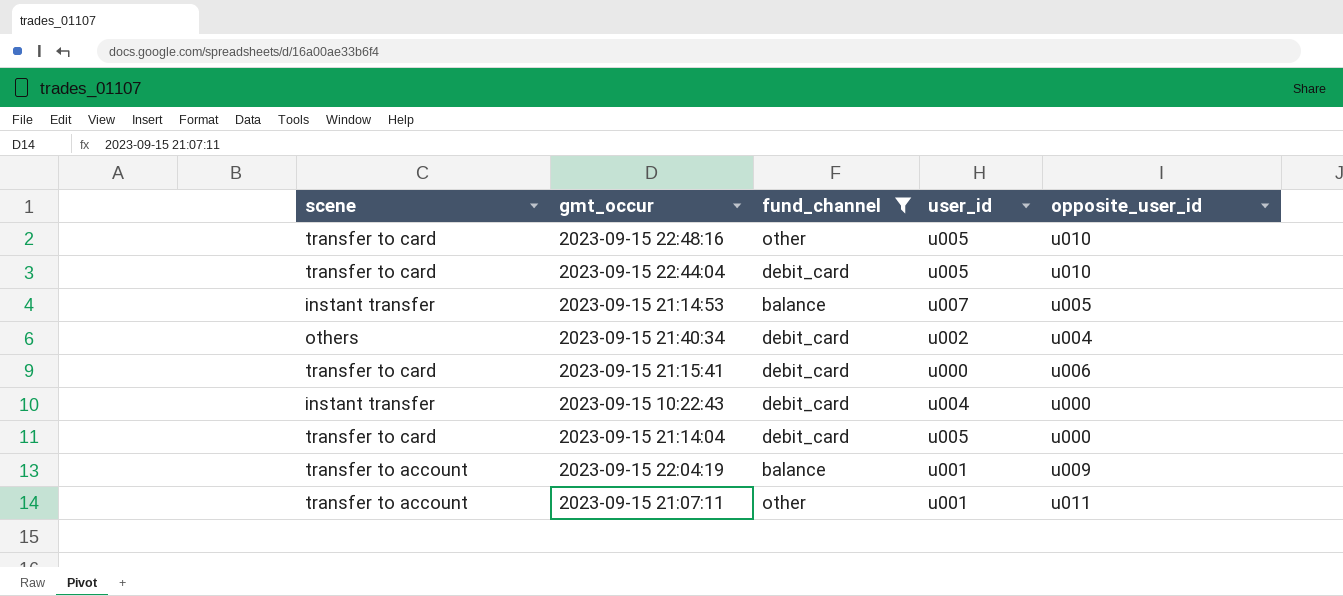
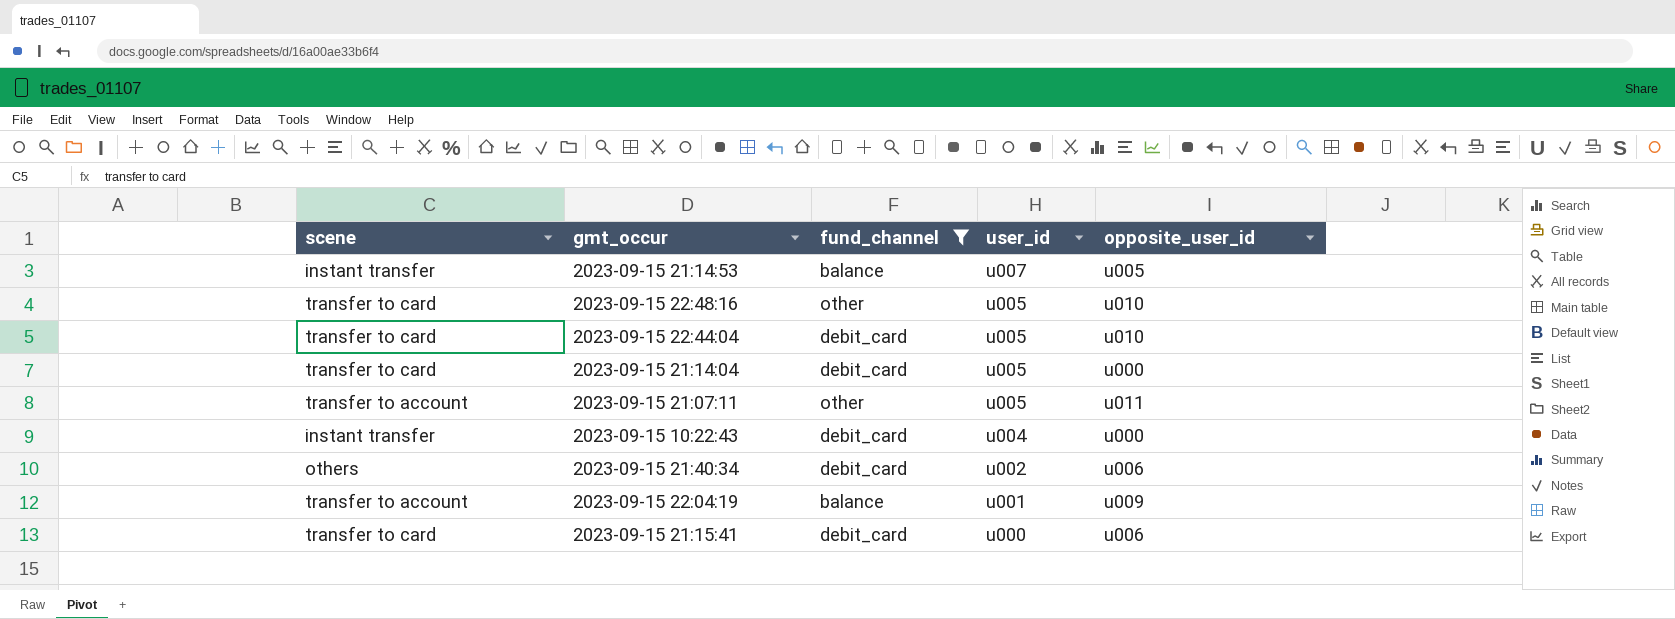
row order: none -> user_id descending
2023-09-15 21:07:11 | user_id: u001 -> u005
2023-09-15 21:40:34 | opposite_user_id: u004 -> u006

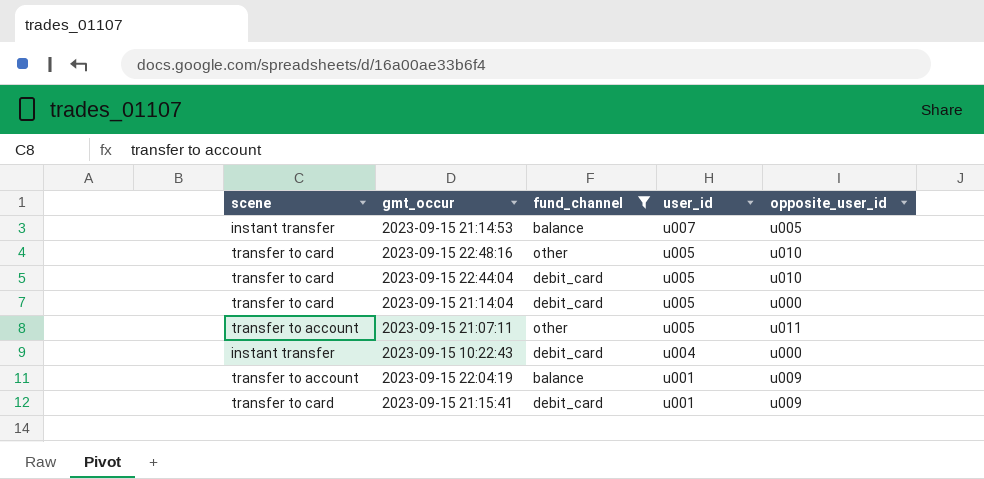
row 2023-09-15 21:40:34: others | debit_card | u002 | u006 -> none
2023-09-15 21:15:41 | user_id: u000 -> u001
2023-09-15 21:15:41 | opposite_user_id: u006 -> u009

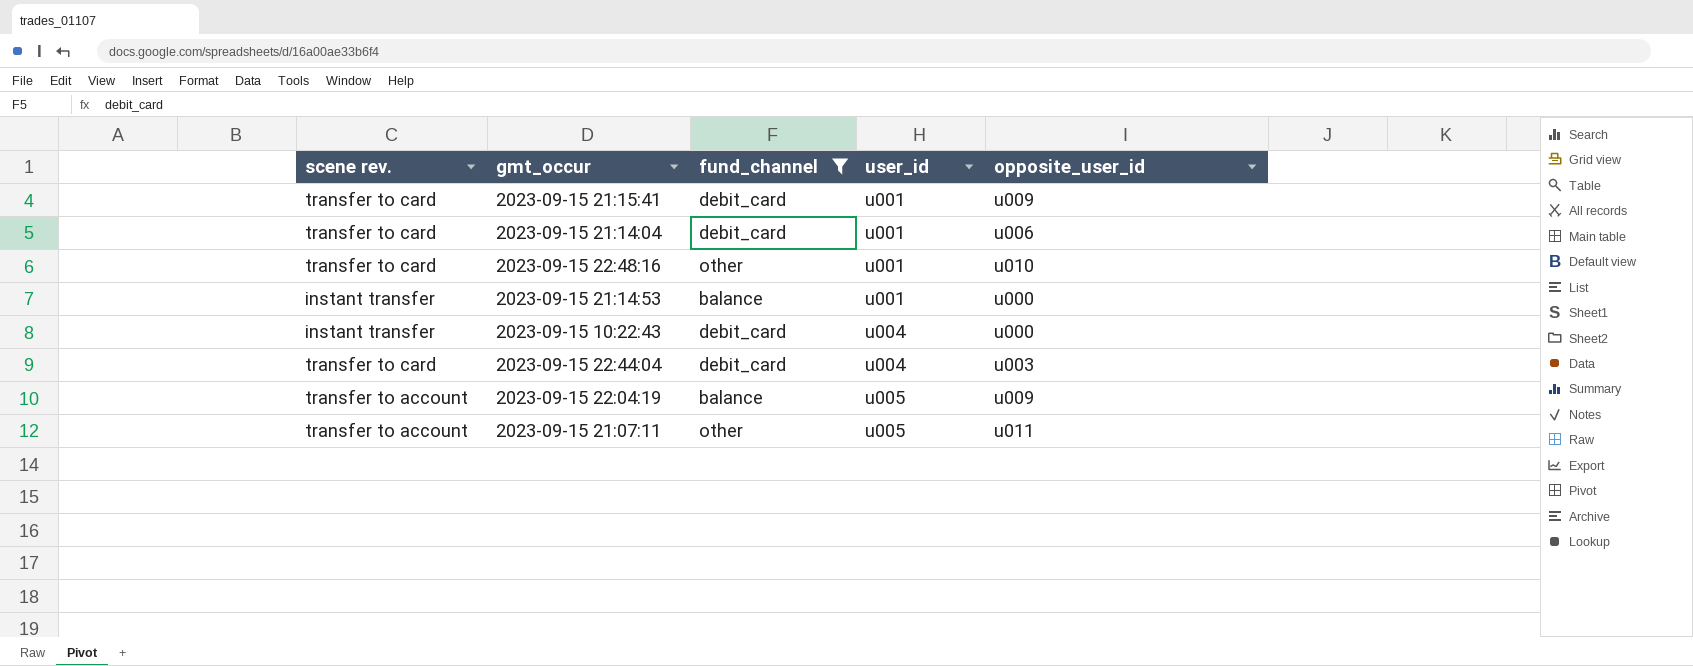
row order: user_id descending -> user_id ascending
column name: scene -> scene rev.
2023-09-15 21:14:04 | user_id: u005 -> u001
2023-09-15 21:14:04 | opposite_user_id: u000 -> u006
2023-09-15 22:48:16 | user_id: u005 -> u001
2023-09-15 21:14:53 | user_id: u007 -> u001
2023-09-15 21:14:53 | opposite_user_id: u005 -> u000
2023-09-15 22:44:04 | user_id: u005 -> u004
2023-09-15 22:44:04 | opposite_user_id: u010 -> u003
2023-09-15 22:04:19 | user_id: u001 -> u005

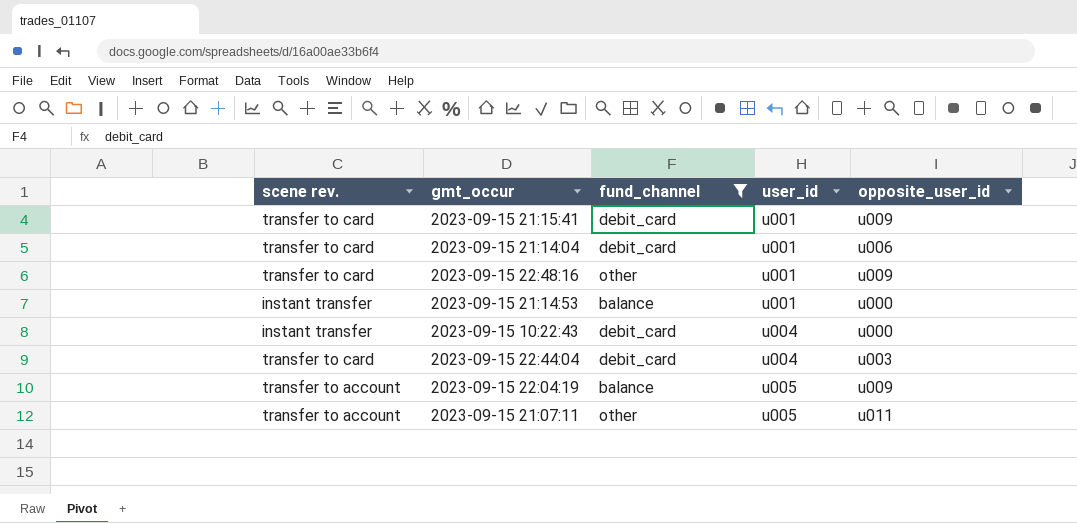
2023-09-15 22:48:16 | opposite_user_id: u010 -> u009

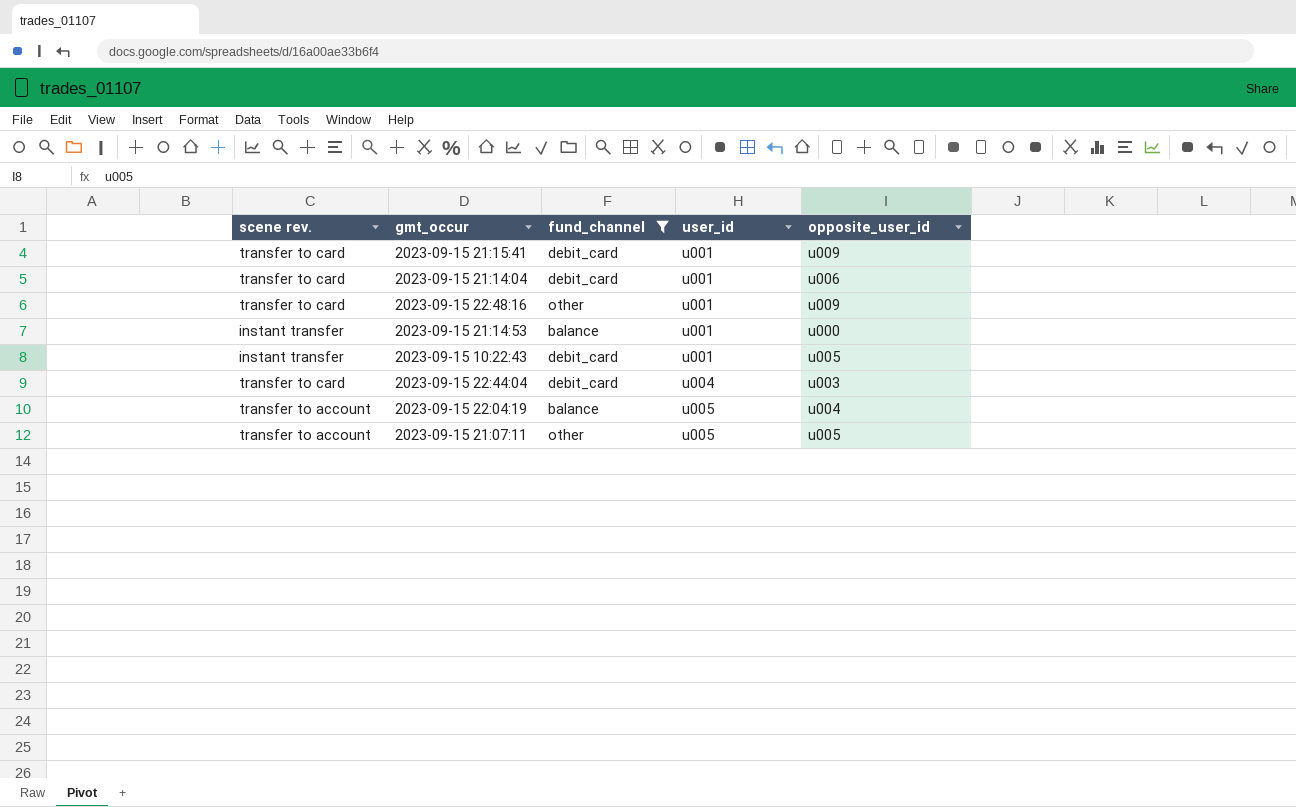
2023-09-15 10:22:43 | user_id: u004 -> u001
2023-09-15 10:22:43 | opposite_user_id: u000 -> u005
2023-09-15 22:04:19 | opposite_user_id: u009 -> u004
2023-09-15 21:07:11 | opposite_user_id: u011 -> u005

